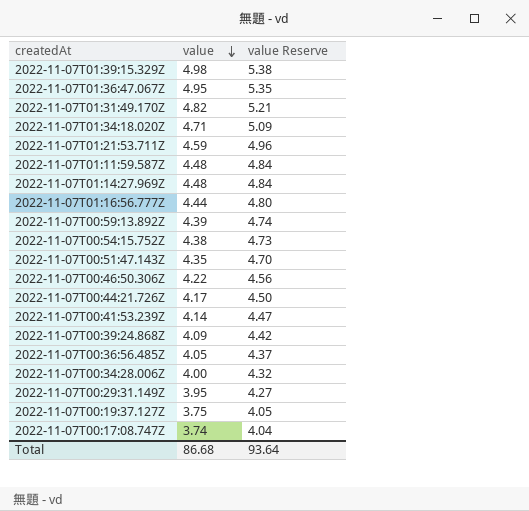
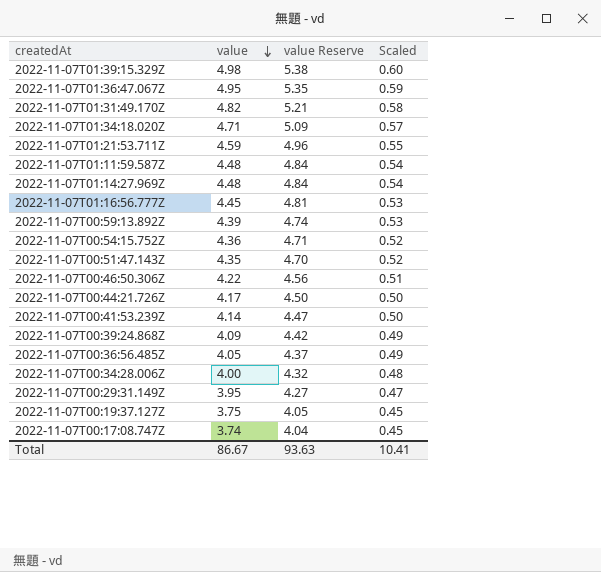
column Scaled | formula: none -> [value] * 0.12
2022-11-07T01:16:56.777Z | value: 4.44 -> 4.45
2022-11-07T01:16:56.777Z | value Reserve: 4.80 -> 4.81
2022-11-07T00:54:15.752Z | value: 4.38 -> 4.36
2022-11-07T00:54:15.752Z | value Reserve: 4.73 -> 4.71
Total | value: 86.68 -> 86.67
Total | value Reserve: 93.64 -> 93.63

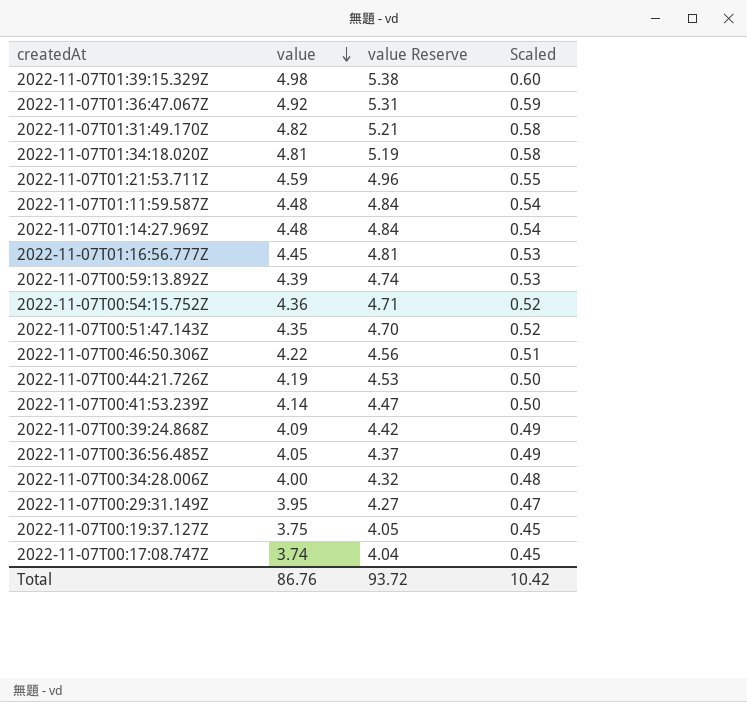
2022-11-07T01:36:47.067Z | value: 4.95 -> 4.92
2022-11-07T01:36:47.067Z | value Reserve: 5.35 -> 5.31
2022-11-07T01:34:18.020Z | value: 4.71 -> 4.81
2022-11-07T01:34:18.020Z | value Reserve: 5.09 -> 5.19
2022-11-07T01:34:18.020Z | Scaled: 0.57 -> 0.58
2022-11-07T00:44:21.726Z | value: 4.17 -> 4.19
2022-11-07T00:44:21.726Z | value Reserve: 4.50 -> 4.53
Total | value: 86.67 -> 86.76
Total | value Reserve: 93.63 -> 93.72
Total | Scaled: 10.41 -> 10.42

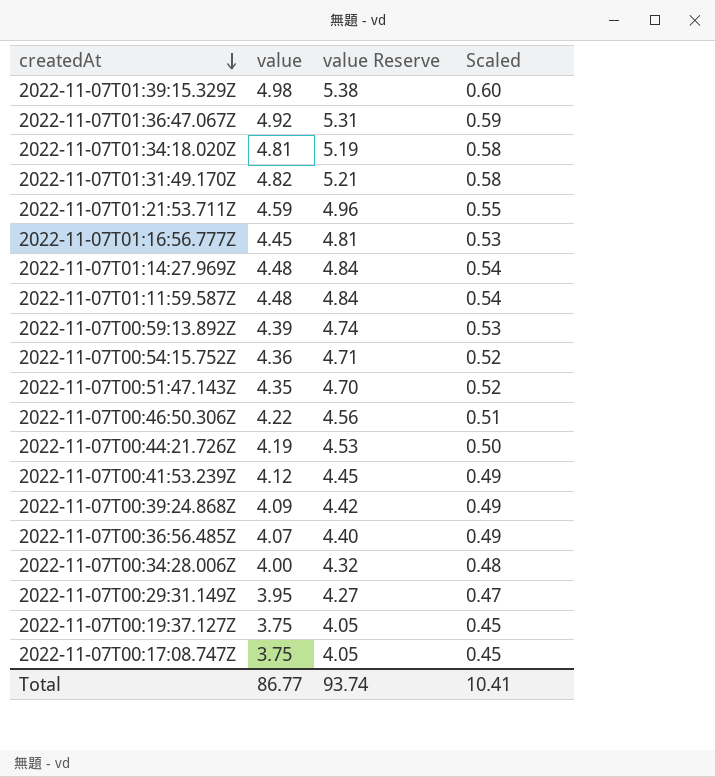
row order: value descending -> createdAt descending
2022-11-07T00:41:53.239Z | value: 4.14 -> 4.12
2022-11-07T00:41:53.239Z | value Reserve: 4.47 -> 4.45
2022-11-07T00:41:53.239Z | Scaled: 0.50 -> 0.49
2022-11-07T00:36:56.485Z | value: 4.05 -> 4.07
2022-11-07T00:36:56.485Z | value Reserve: 4.37 -> 4.40
2022-11-07T00:17:08.747Z | value: 3.74 -> 3.75
2022-11-07T00:17:08.747Z | value Reserve: 4.04 -> 4.05
Total | value: 86.76 -> 86.77
Total | value Reserve: 93.72 -> 93.74
Total | Scaled: 10.42 -> 10.41

